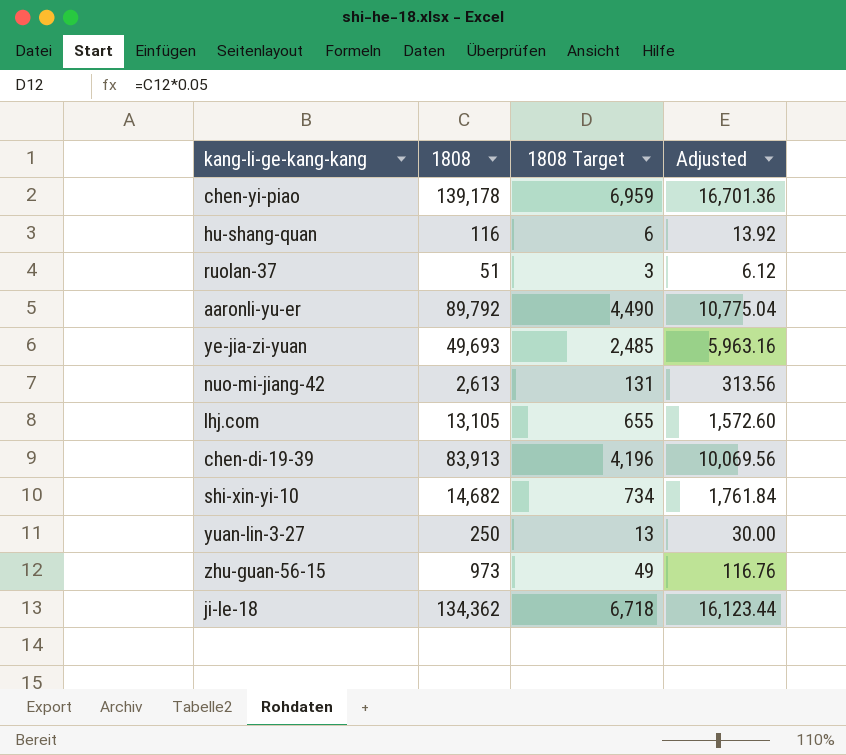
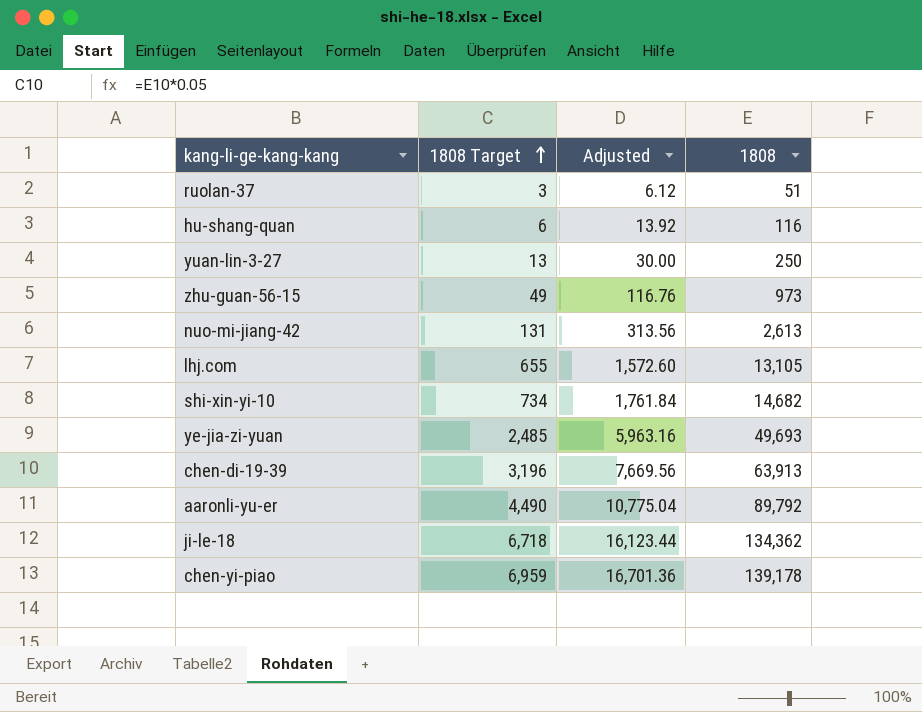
row order: none -> 1808 Target ascending
column 1808 | position: 2 -> 4
chen-di-19-39 | 1808 Target: 4,196 -> 3,196
chen-di-19-39 | Adjusted: 10,069.56 -> 7,669.56
chen-di-19-39 | 1808: 83,913 -> 63,913

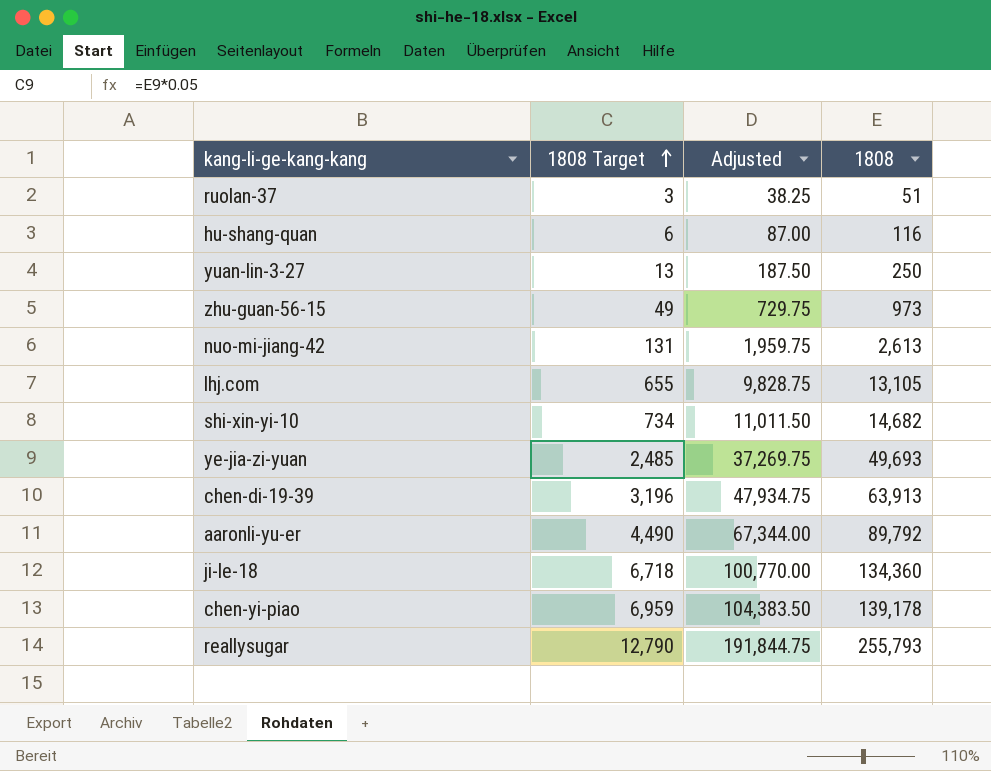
column Adjusted | formula: [1808] * 0.12 -> [1808] * 0.75
ji-le-18 | 1808: 134,362 -> 134,360
row reallysugar: none -> 12,790 | 191,844.75 | 255,793

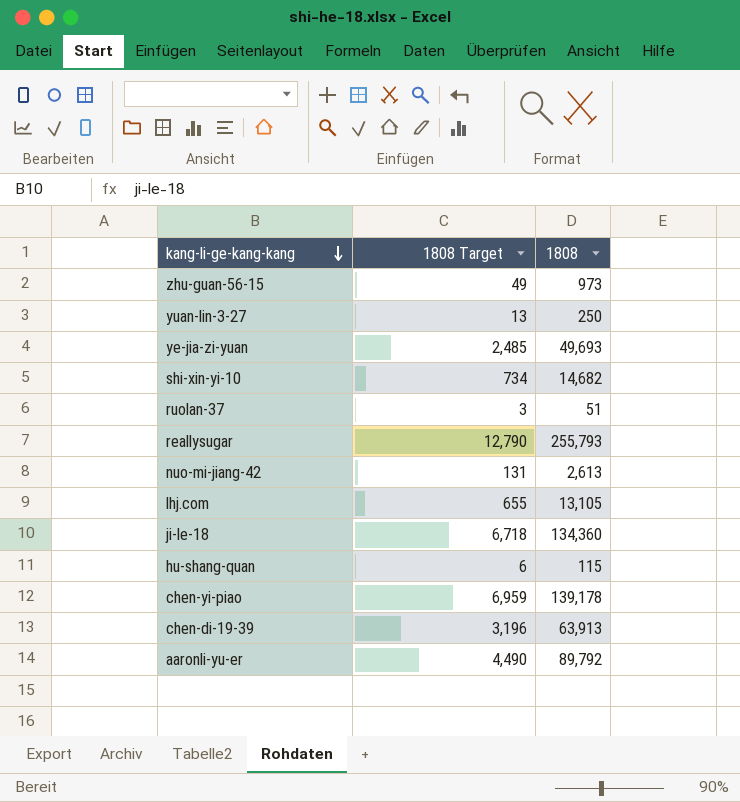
row order: 1808 Target ascending -> kang-li-ge-kang-kang descending
column Adjusted | formula: [1808] * 0.75 -> none
hu-shang-quan | 1808: 116 -> 115

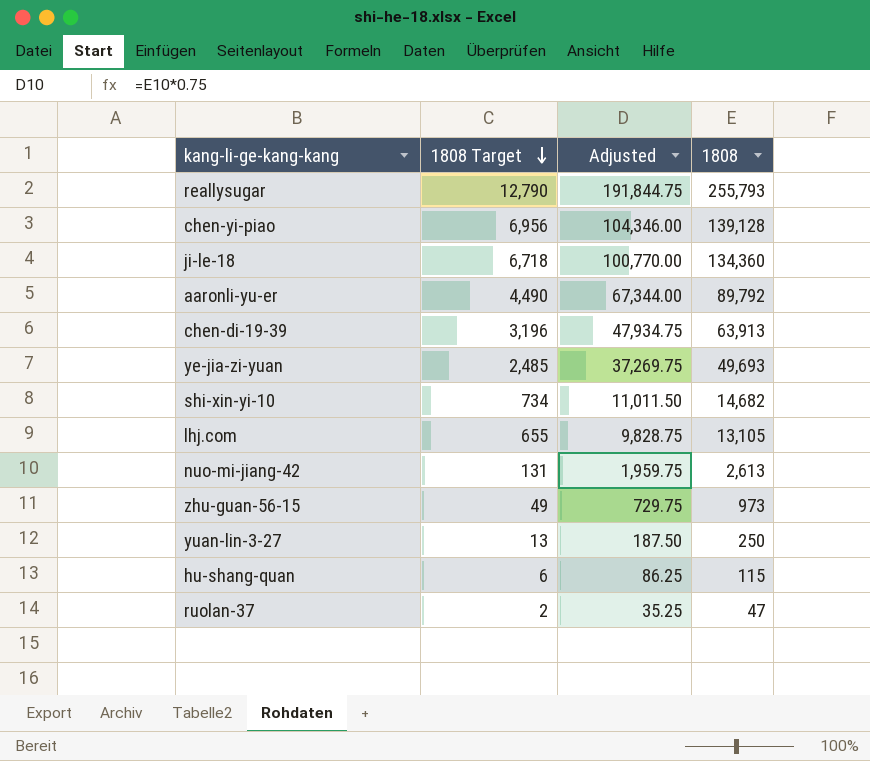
row order: kang-li-ge-kang-kang descending -> 1808 Target descending
column Adjusted | formula: none -> [1808] * 0.75
chen-yi-piao | 1808 Target: 6,959 -> 6,956
chen-yi-piao | 1808: 139,178 -> 139,128
ruolan-37 | 1808 Target: 3 -> 2
ruolan-37 | 1808: 51 -> 47

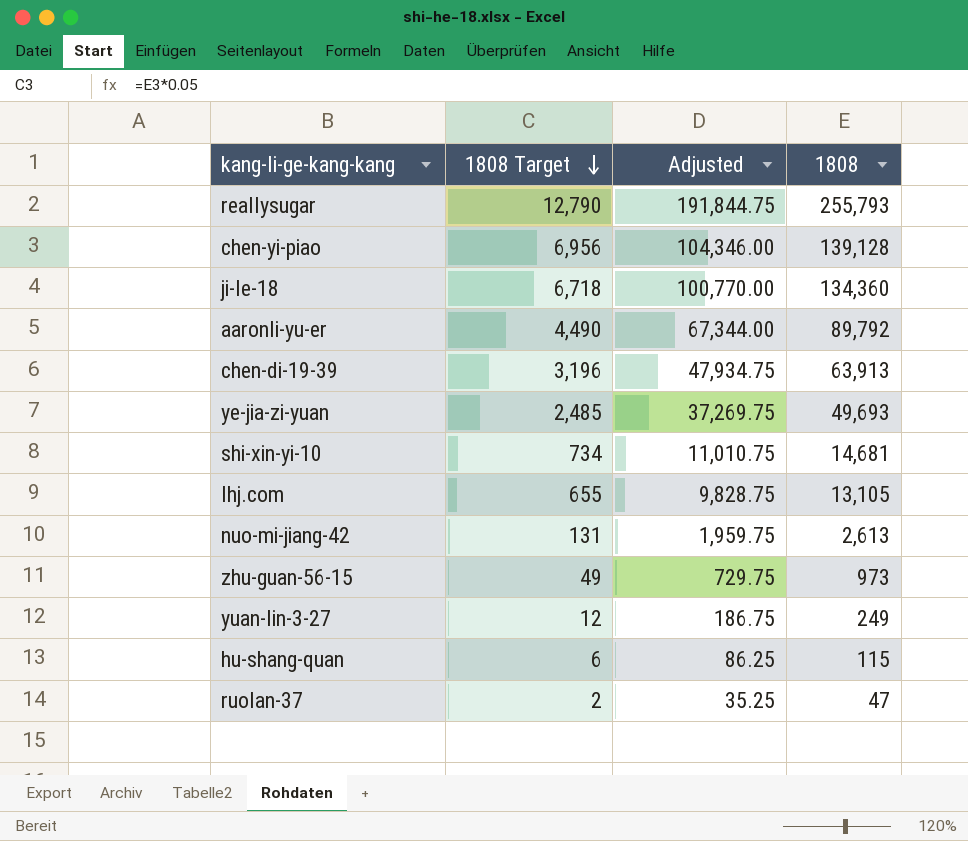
shi-xin-yi-10 | Adjusted: 11,011.50 -> 11,010.75
shi-xin-yi-10 | 1808: 14,682 -> 14,681
yuan-lin-3-27 | 1808 Target: 13 -> 12
yuan-lin-3-27 | Adjusted: 187.50 -> 186.75
yuan-lin-3-27 | 1808: 250 -> 249

